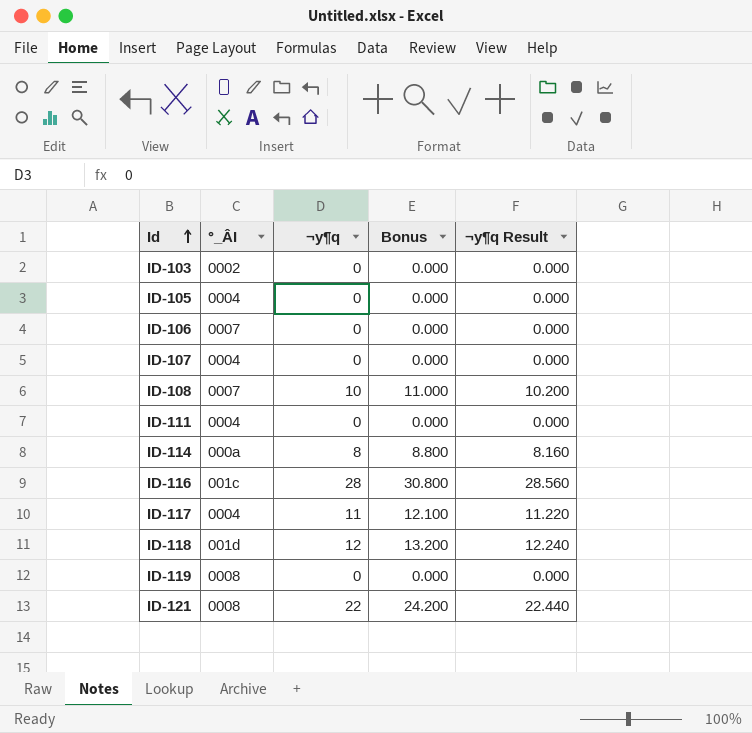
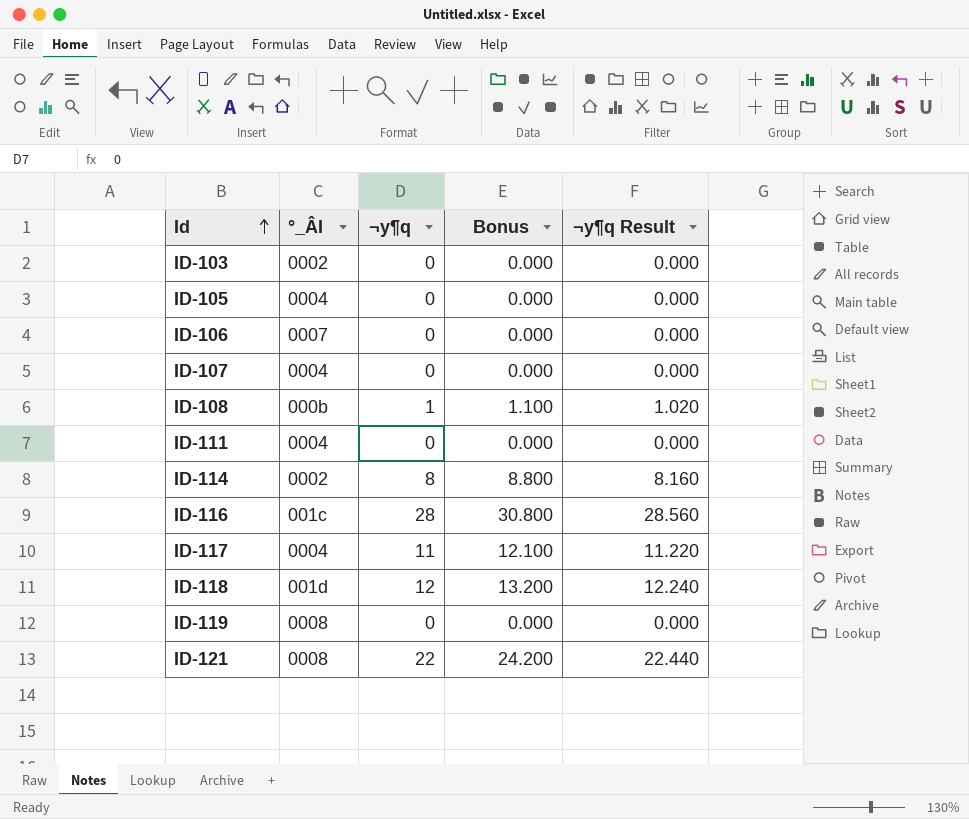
ID-108 | °_ÂI: 0007 -> 000b
ID-108 | ¬y¶q: 10 -> 1
ID-108 | Bonus: 11.000 -> 1.100
ID-108 | ¬y¶q Result: 10.200 -> 1.020
ID-114 | °_ÂI: 000a -> 0002

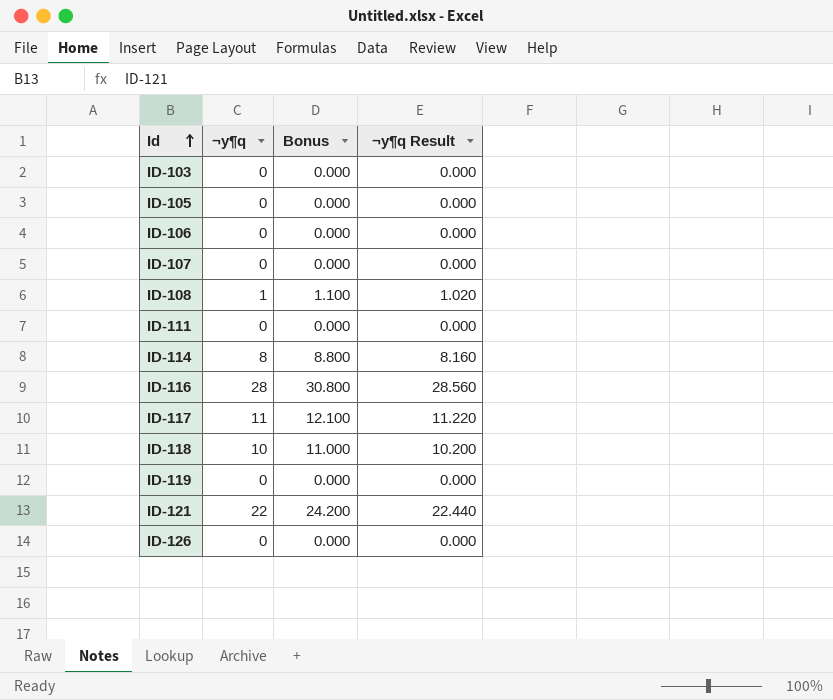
column °_ÂI | position: 2 -> none
ID-118 | ¬y¶q: 12 -> 10
ID-118 | Bonus: 13.200 -> 11.000
ID-118 | ¬y¶q Result: 12.240 -> 10.200
row ID-126: none -> 0 | 0.000 | 0.000

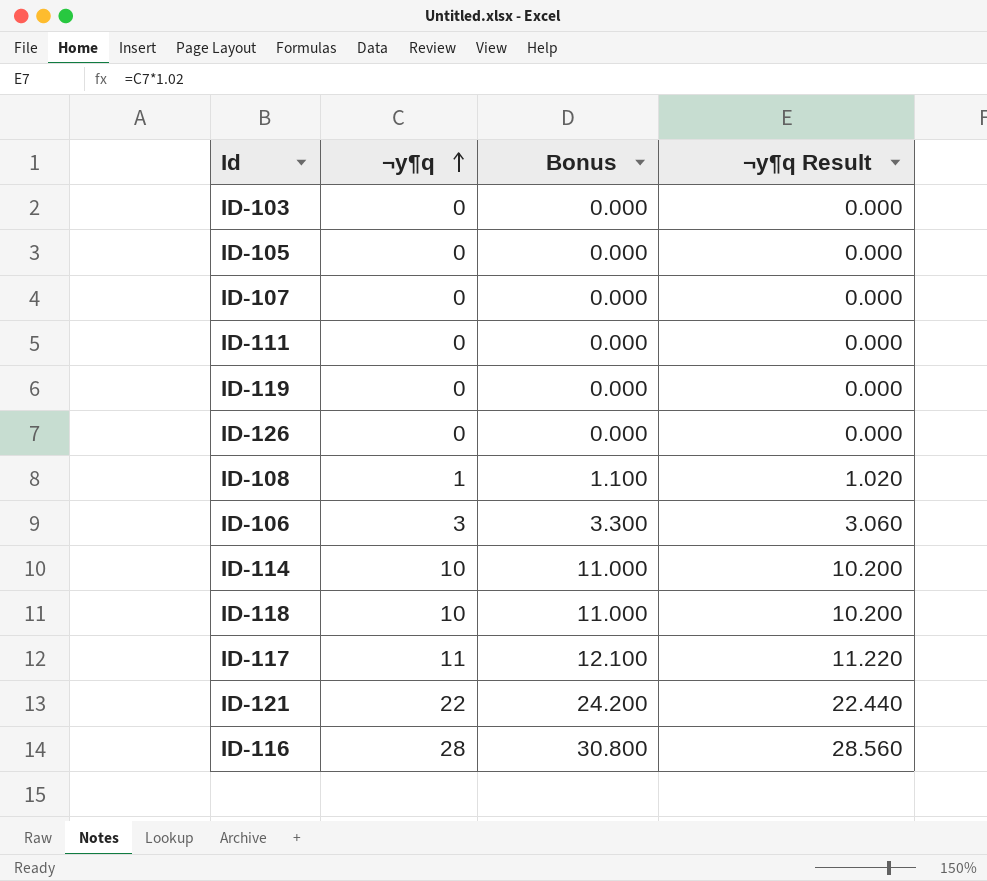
row order: Id ascending -> ¬y¶q ascending
ID-106 | ¬y¶q: 0 -> 3
ID-106 | Bonus: 0.000 -> 3.300
ID-106 | ¬y¶q Result: 0.000 -> 3.060
ID-114 | ¬y¶q: 8 -> 10
ID-114 | Bonus: 8.800 -> 11.000
ID-114 | ¬y¶q Result: 8.160 -> 10.200

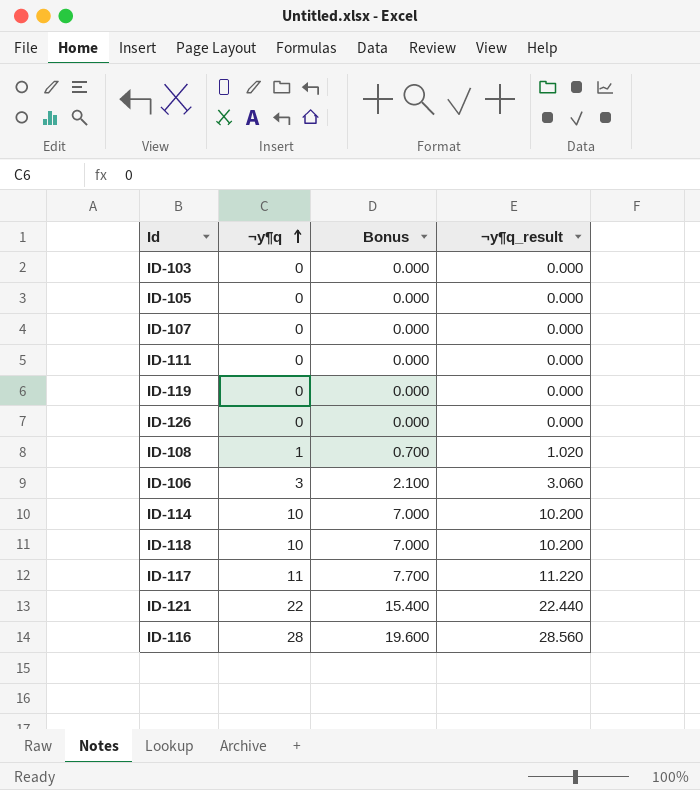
column Bonus | formula: [¬y¶q] * 1.1 -> [¬y¶q] * 0.7
column name: ¬y¶q Result -> ¬y¶q_result

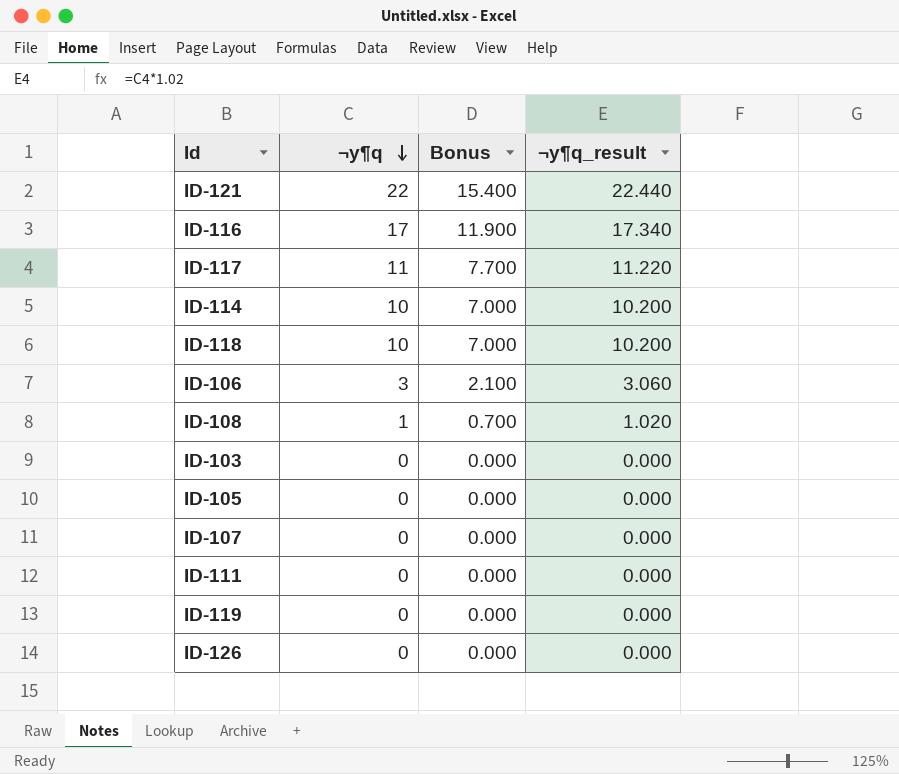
row order: ¬y¶q ascending -> ¬y¶q descending
ID-116 | ¬y¶q: 28 -> 17
ID-116 | Bonus: 19.600 -> 11.900
ID-116 | ¬y¶q_result: 28.560 -> 17.340

